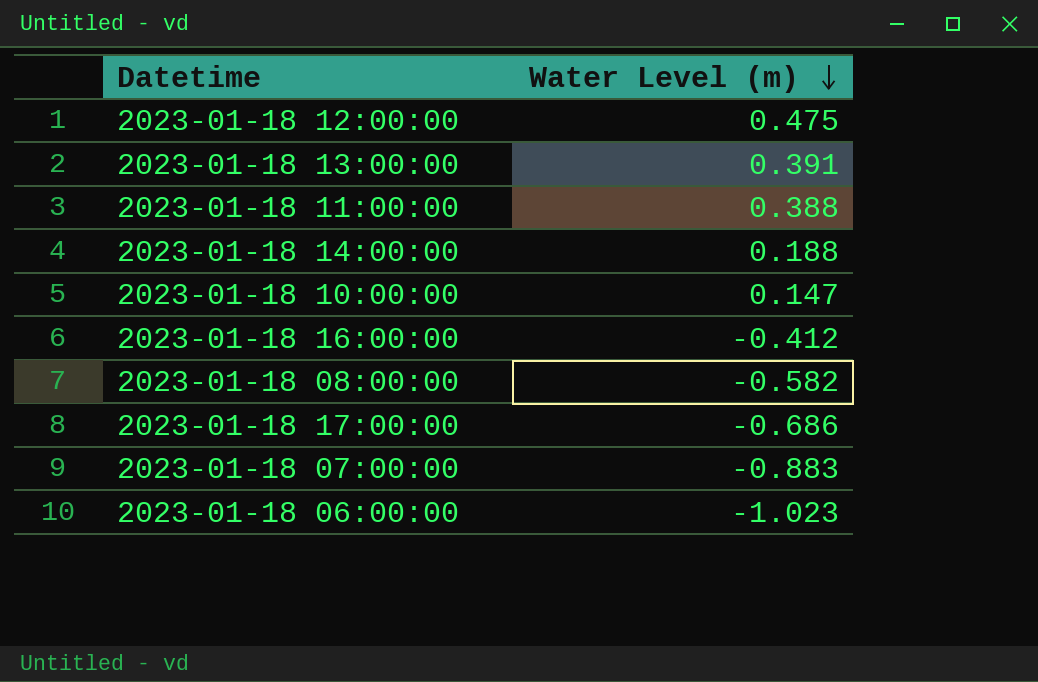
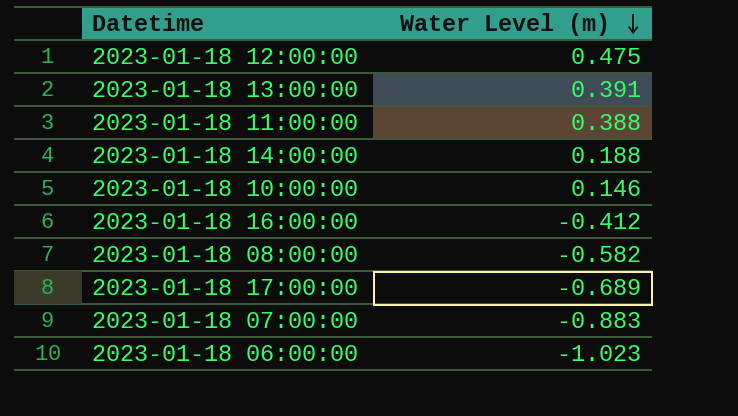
2023-01-18 10:00:00 | Water Level (m): 0.147 -> 0.146
2023-01-18 17:00:00 | Water Level (m): -0.686 -> -0.689

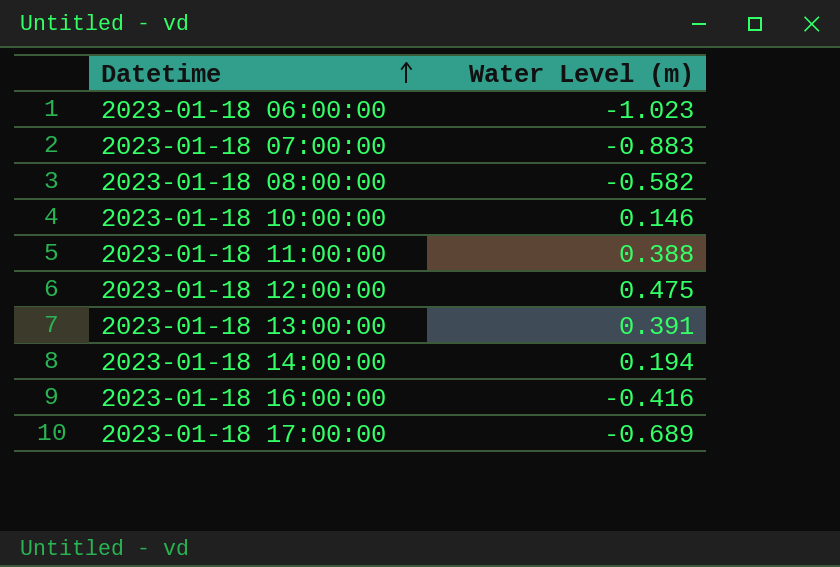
row order: Water Level (m) descending -> Datetime ascending
2023-01-18 14:00:00 | Water Level (m): 0.188 -> 0.194
2023-01-18 16:00:00 | Water Level (m): -0.412 -> -0.416

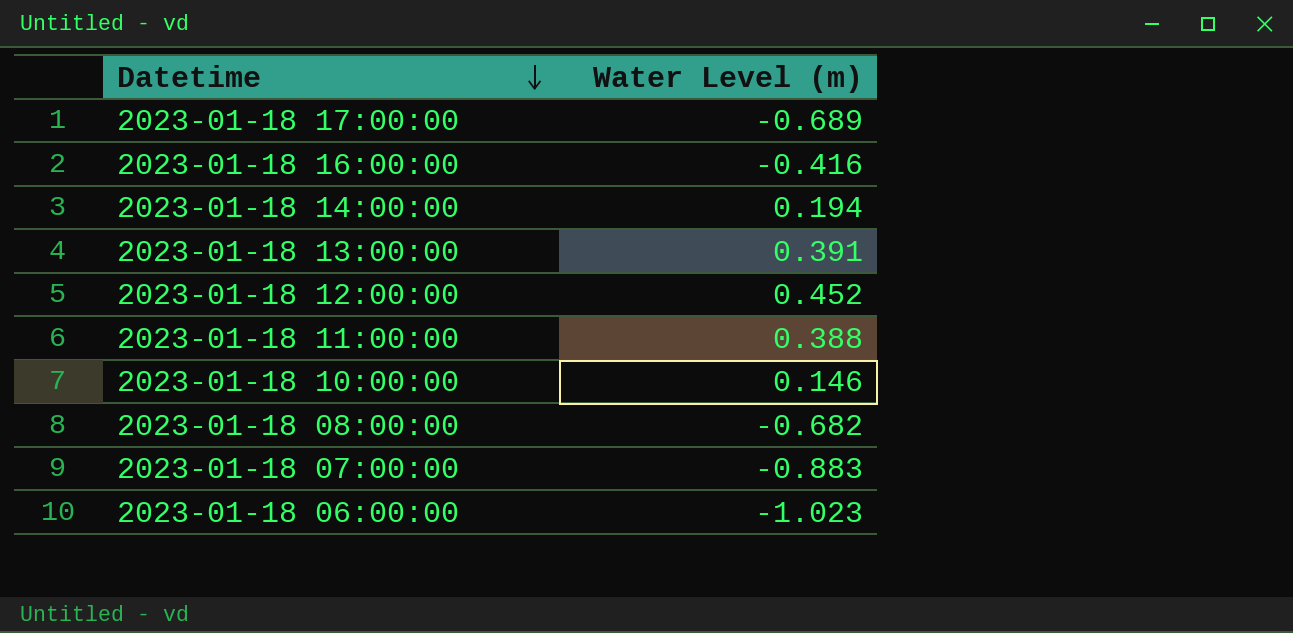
row order: Datetime ascending -> Datetime descending
2023-01-18 12:00:00 | Water Level (m): 0.475 -> 0.452
2023-01-18 08:00:00 | Water Level (m): -0.582 -> -0.682

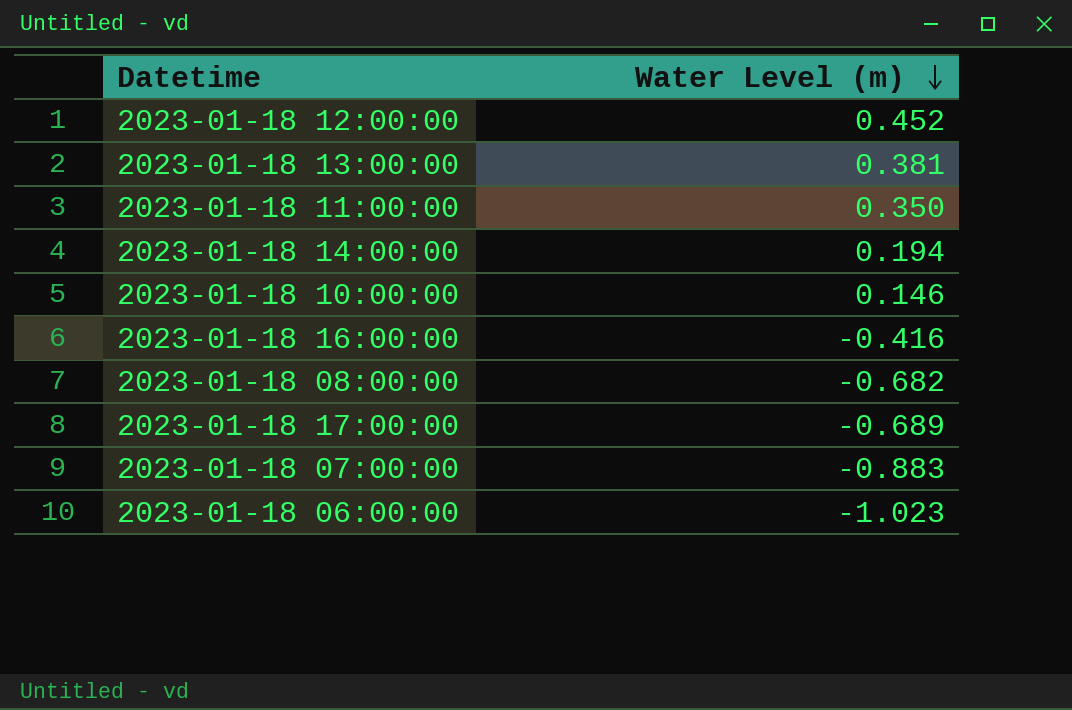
row order: Datetime descending -> Water Level (m) descending
2023-01-18 13:00:00 | Water Level (m): 0.391 -> 0.381
2023-01-18 11:00:00 | Water Level (m): 0.388 -> 0.350

